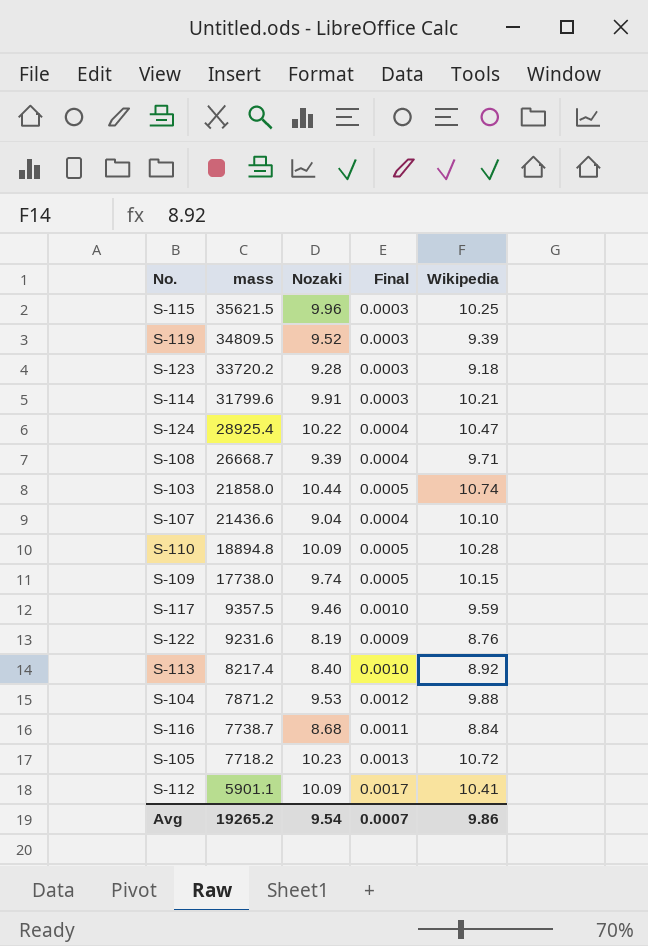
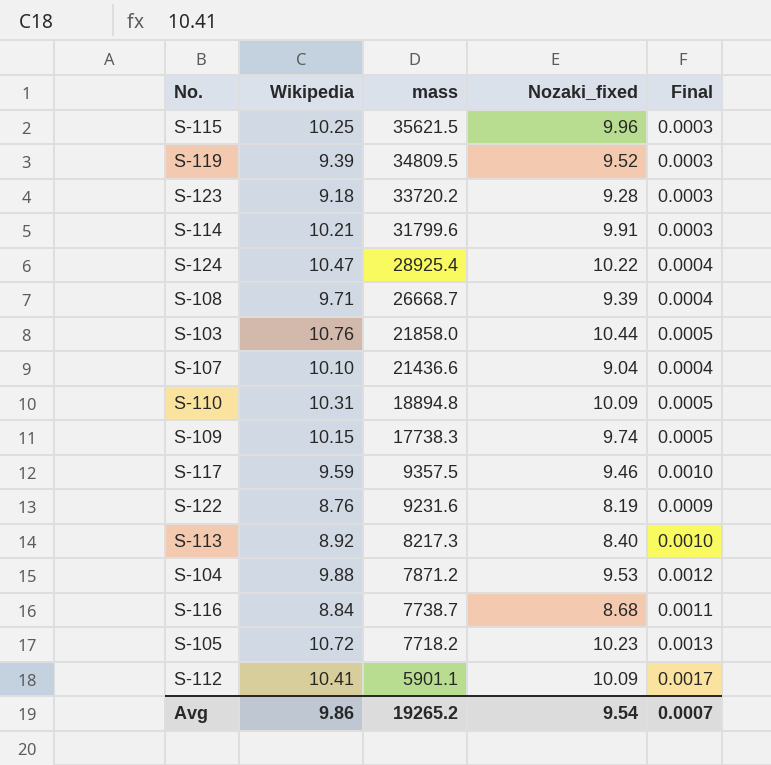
column Wikipedia | position: 5 -> 2
column name: Nozaki -> Nozaki_fixed
S-103 | Wikipedia: 10.74 -> 10.76
S-110 | Wikipedia: 10.28 -> 10.31
S-109 | mass: 17738.0 -> 17738.3
S-113 | mass: 8217.4 -> 8217.3

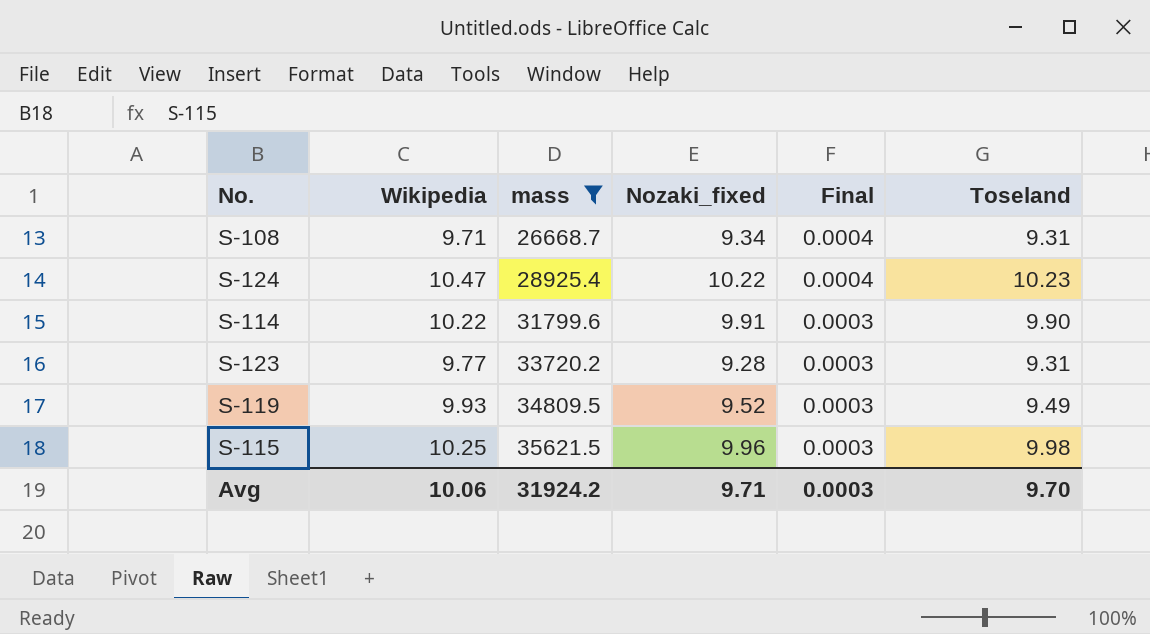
filter: none -> mass >= 26668.7
row order: mass descending -> mass ascending
column Toseland | position: none -> 6
S-108 | Nozaki_fixed: 9.39 -> 9.34
S-114 | Wikipedia: 10.21 -> 10.22
S-123 | Wikipedia: 9.18 -> 9.77
S-119 | Wikipedia: 9.39 -> 9.93
Avg | Wikipedia: 9.86 -> 10.06
Avg | mass: 19265.2 -> 31924.2
Avg | Nozaki_fixed: 9.54 -> 9.71
Avg | Final: 0.0007 -> 0.0003

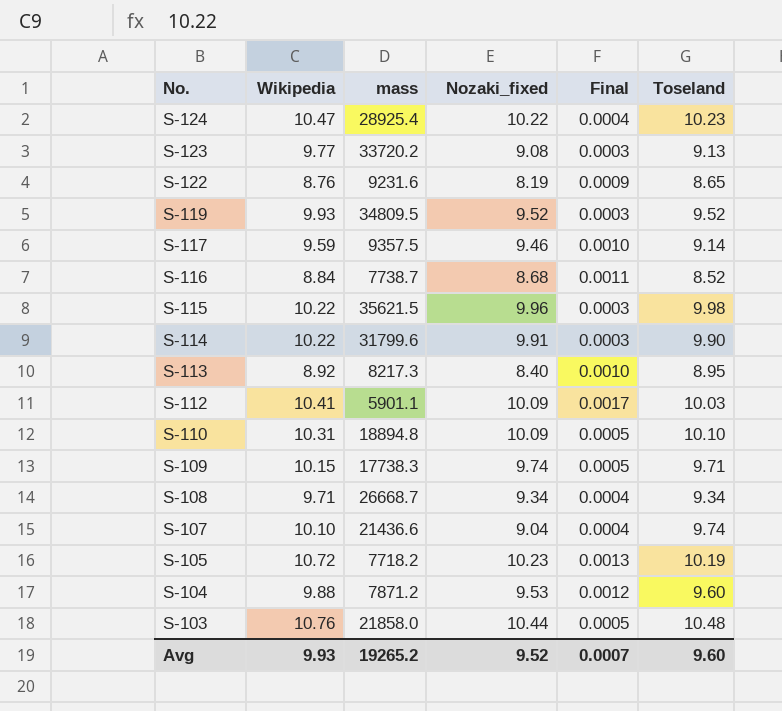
filter: mass >= 26668.7 -> none
row order: mass ascending -> No. descending
S-123 | Nozaki_fixed: 9.28 -> 9.08
S-123 | Toseland: 9.31 -> 9.13
S-119 | Toseland: 9.49 -> 9.52
S-115 | Wikipedia: 10.25 -> 10.22
S-108 | Toseland: 9.31 -> 9.34
Avg | Wikipedia: 10.06 -> 9.93
Avg | mass: 31924.2 -> 19265.2
Avg | Nozaki_fixed: 9.71 -> 9.52
Avg | Final: 0.0003 -> 0.0007
Avg | Toseland: 9.70 -> 9.60

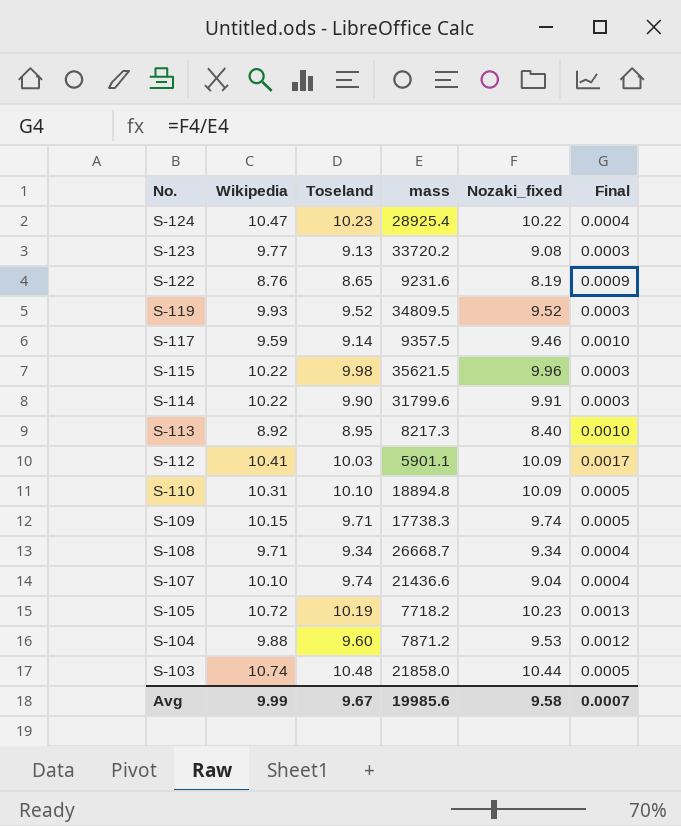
column Toseland | position: 6 -> 3
row S-116: 8.84 | 7738.7 | 8.68 | 0.0011 | 8.52 -> none
S-103 | Wikipedia: 10.76 -> 10.74
Avg | Wikipedia: 9.93 -> 9.99
Avg | Toseland: 9.60 -> 9.67
Avg | mass: 19265.2 -> 19985.6
Avg | Nozaki_fixed: 9.52 -> 9.58

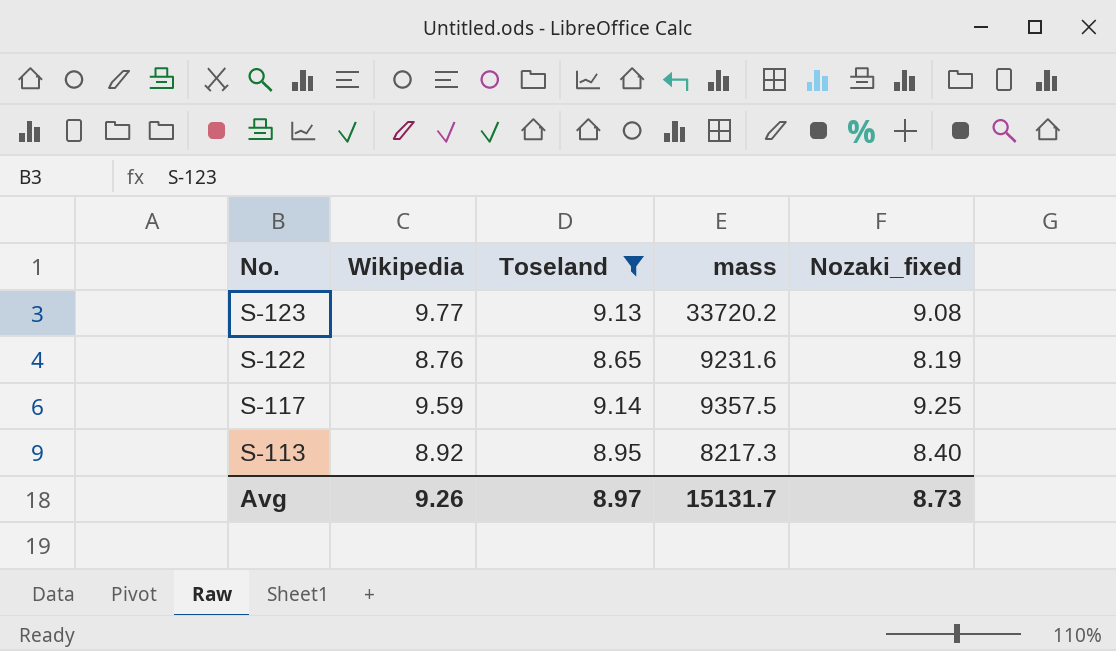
filter: none -> Toseland <= 9.14
column Final | formula: [Nozaki_fixed] / [mass] -> none
S-117 | Nozaki_fixed: 9.46 -> 9.25
Avg | Wikipedia: 9.99 -> 9.26
Avg | Toseland: 9.67 -> 8.97
Avg | mass: 19985.6 -> 15131.7
Avg | Nozaki_fixed: 9.58 -> 8.73

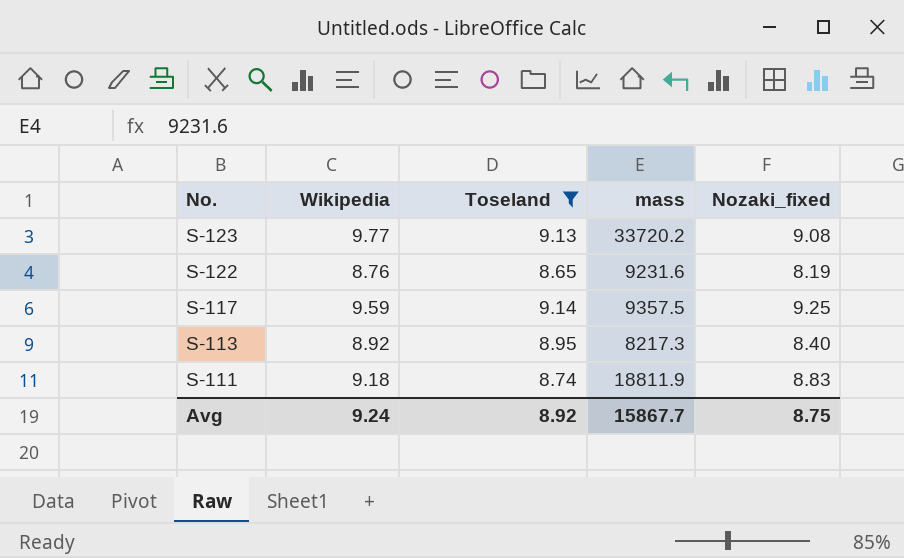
row S-111: none -> 9.18 | 8.74 | 18811.9 | 8.83
Avg | Wikipedia: 9.26 -> 9.24
Avg | Toseland: 8.97 -> 8.92
Avg | mass: 15131.7 -> 15867.7
Avg | Nozaki_fixed: 8.73 -> 8.75

